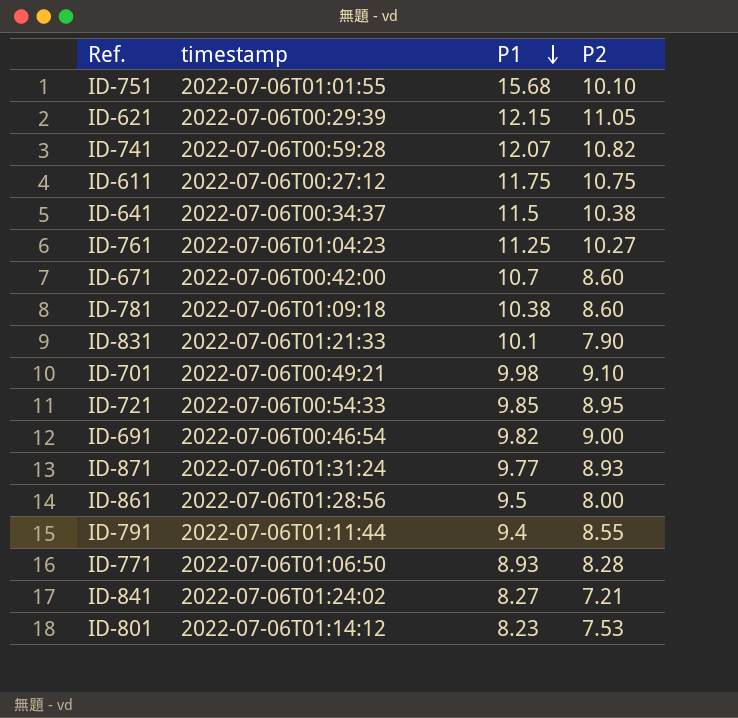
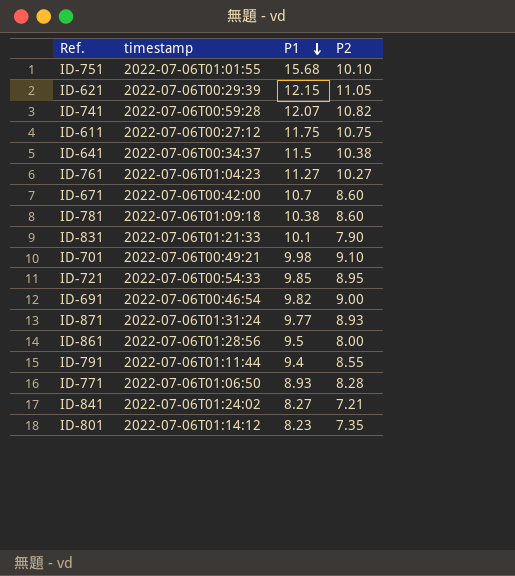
ID-761 | P1: 11.25 -> 11.27
ID-801 | P2: 7.53 -> 7.35

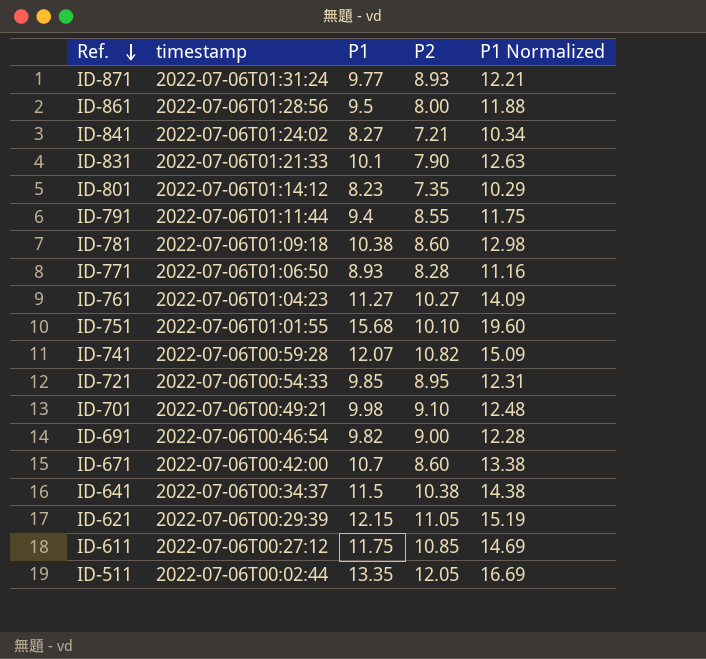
row order: P1 descending -> Ref. descending
column P1 Normalized | formula: none -> [P1] * 1.25
ID-611 | P2: 10.75 -> 10.85
row ID-511: none -> 2022-07-06T00:02:44 | 13.35 | 12.05 | 16.69

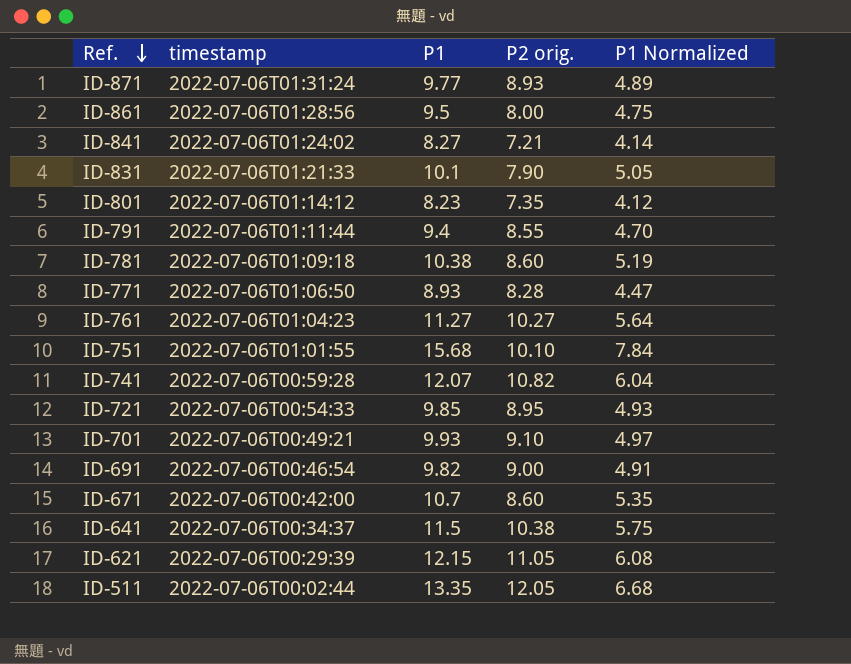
column name: P2 -> P2 orig.
column P1 Normalized | formula: [P1] * 1.25 -> [P1] * 0.5
row ID-611: 2022-07-06T00:27:12 | 11.75 | 10.85 | 14.69 -> none
ID-701 | P1: 9.98 -> 9.93

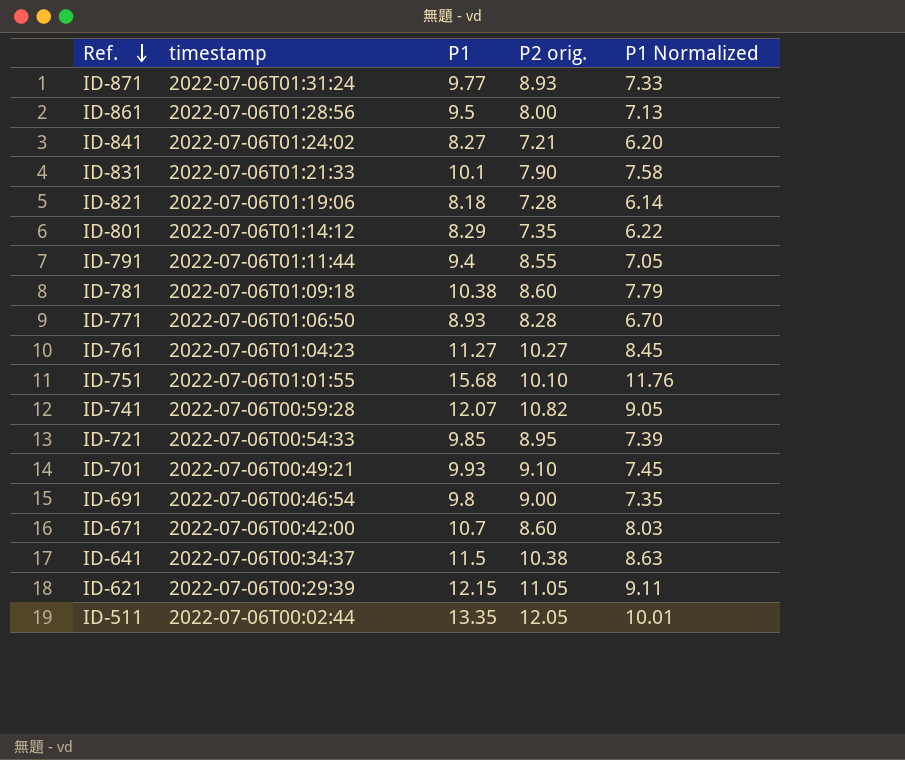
column P1 Normalized | formula: [P1] * 0.5 -> [P1] * 0.75
row ID-821: none -> 2022-07-06T01:19:06 | 8.18 | 7.28 | 6.14
ID-801 | P1: 8.23 -> 8.29
ID-691 | P1: 9.82 -> 9.8

